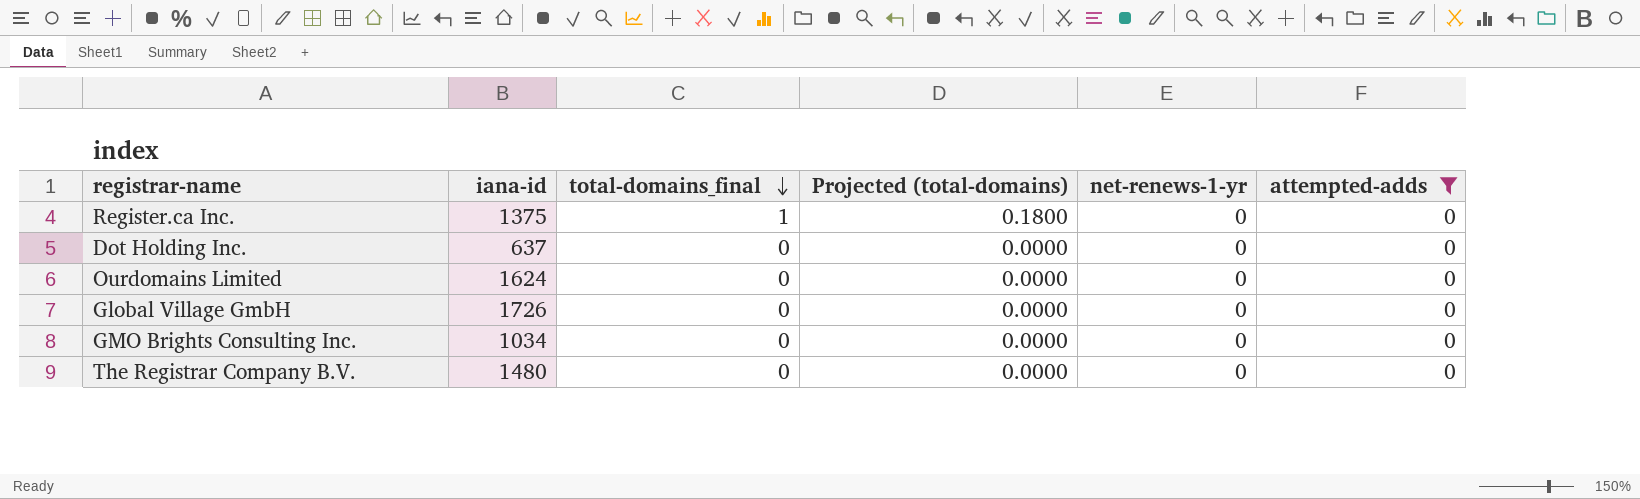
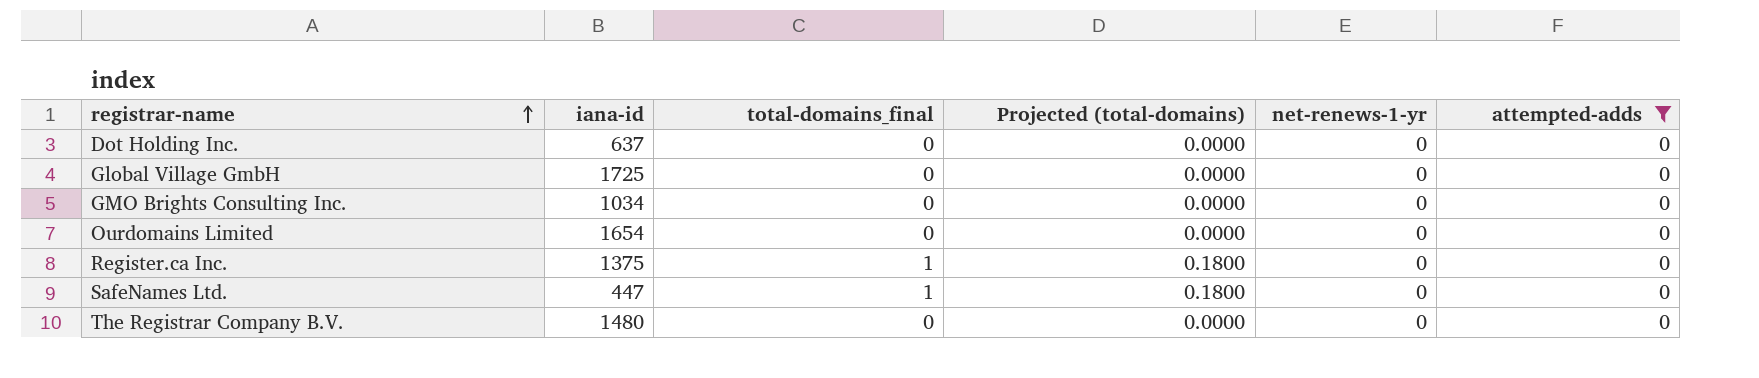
row order: total-domains_final descending -> registrar-name ascending
Global Village GmbH | iana-id: 1726 -> 1725
Ourdomains Limited | iana-id: 1624 -> 1654
row SafeNames Ltd.: none -> 447 | 1 | 0.1800 | 0 | 0

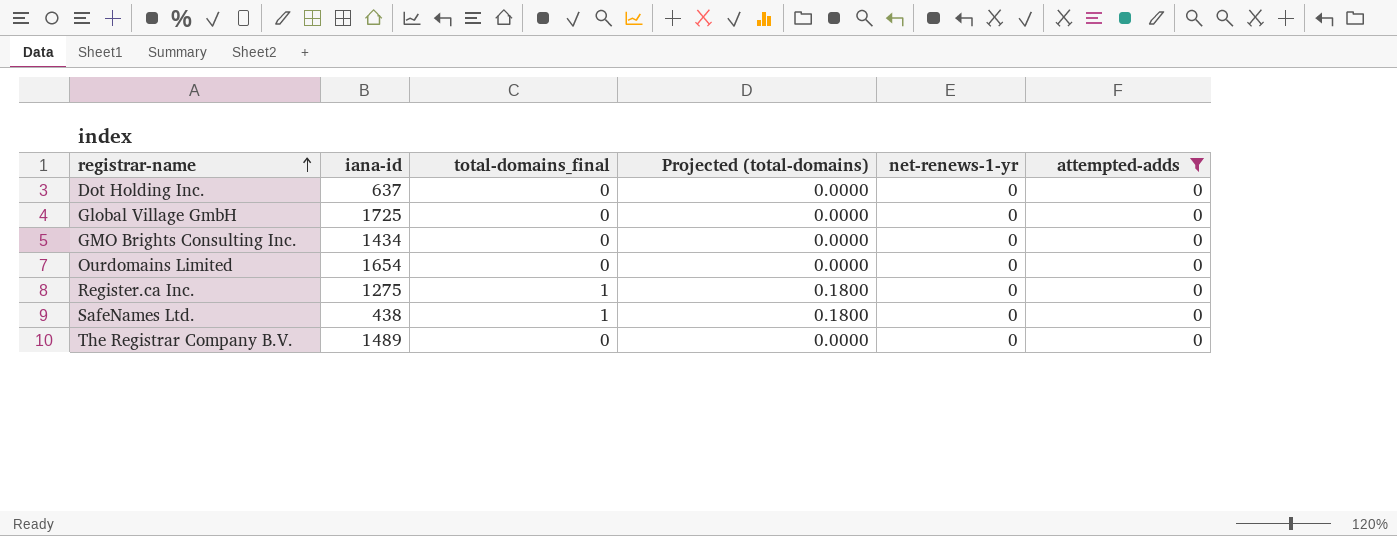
GMO Brights Consulting Inc. | iana-id: 1034 -> 1434
Register.ca Inc. | iana-id: 1375 -> 1275
SafeNames Ltd. | iana-id: 447 -> 438
The Registrar Company B.V. | iana-id: 1480 -> 1489

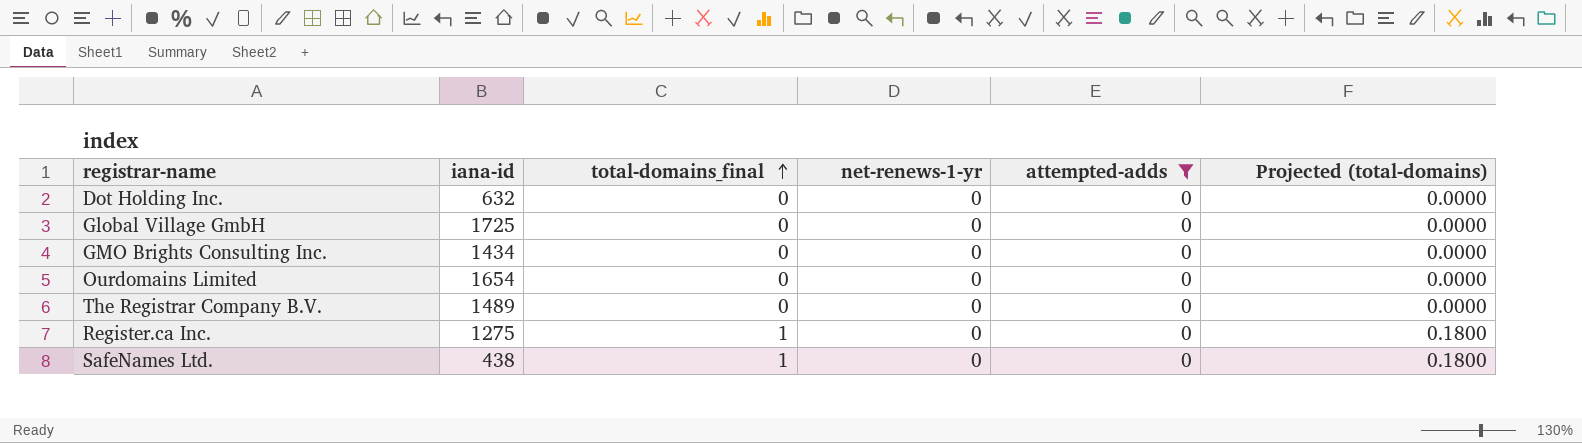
row order: registrar-name ascending -> total-domains_final ascending
column Projected (total-domains) | position: 4 -> 6
Dot Holding Inc. | iana-id: 637 -> 632

